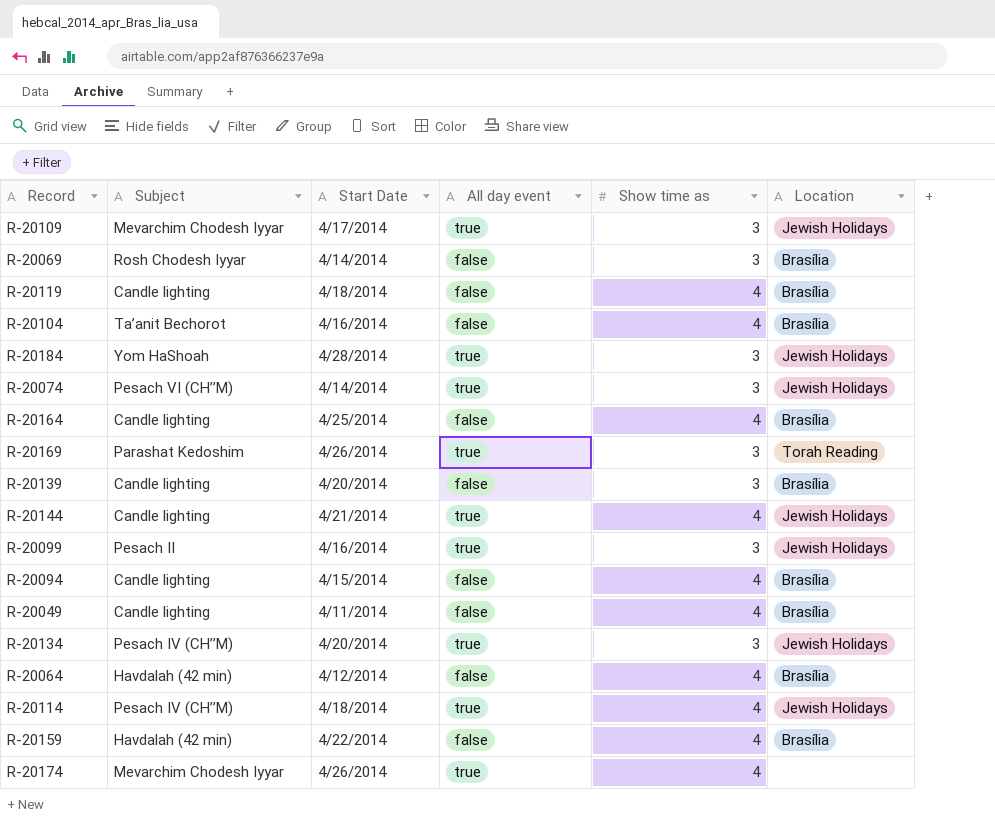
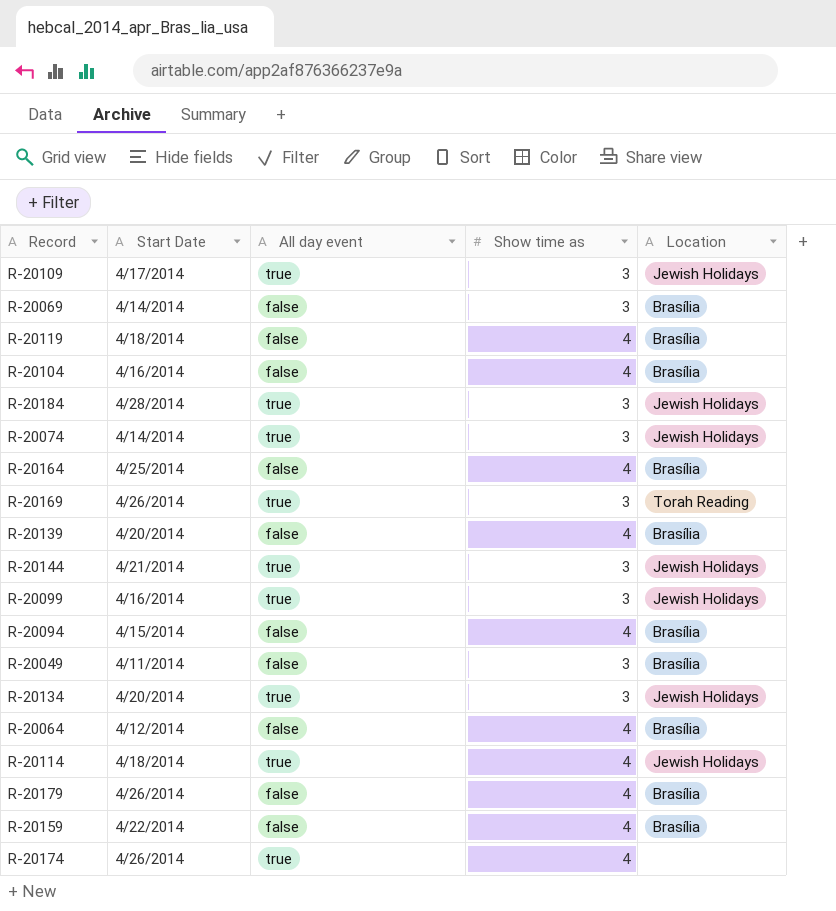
column Subject | position: 2 -> none
R-20139 | Show time as: 3 -> 4
R-20144 | Show time as: 4 -> 3
R-20049 | Show time as: 4 -> 3
row R-20179: none -> 4/26/2014 | false | 4 | Brasília

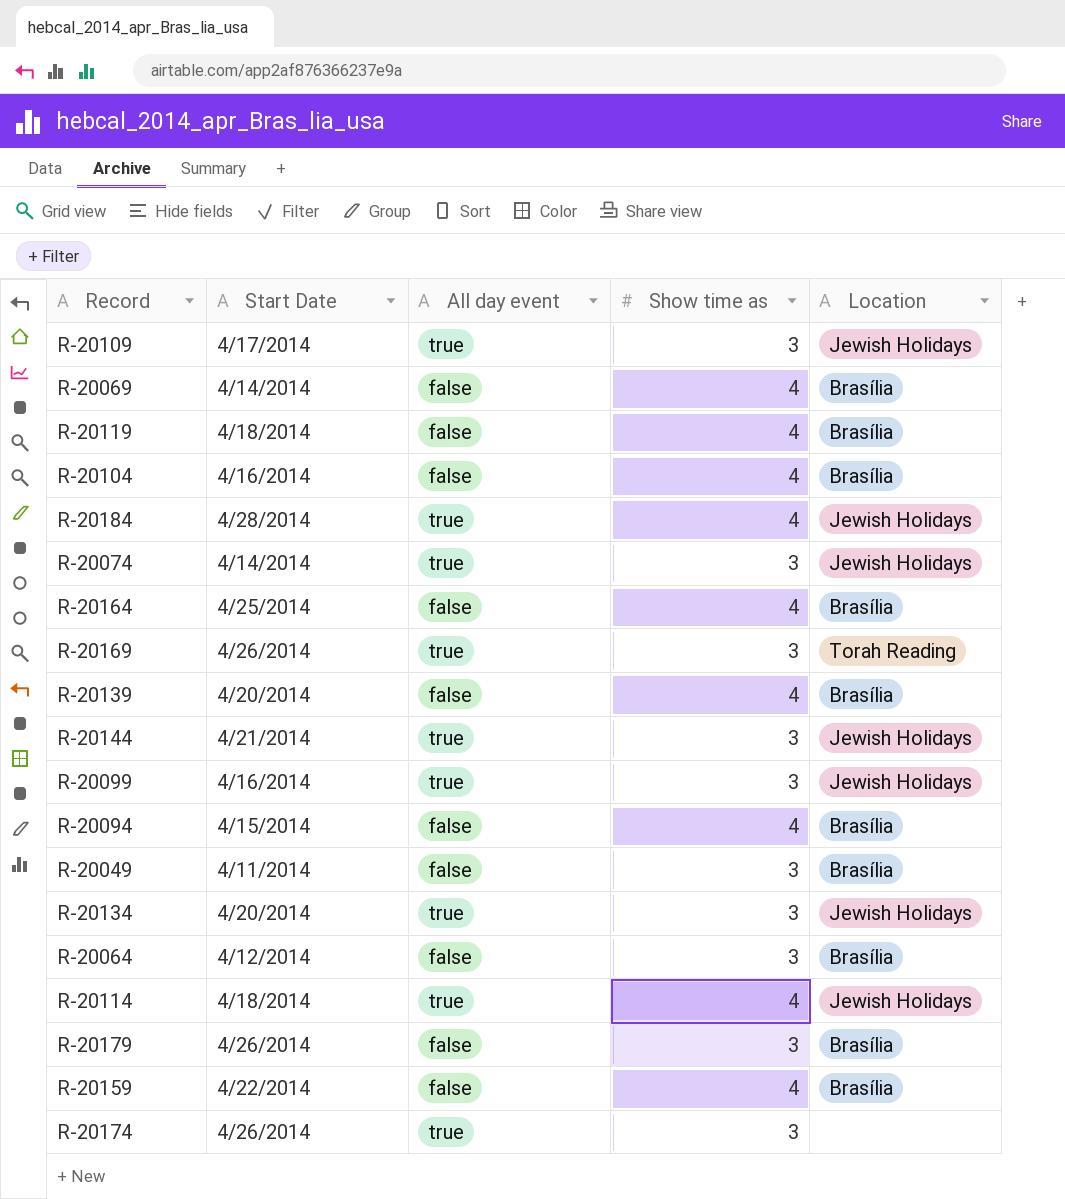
R-20069 | Show time as: 3 -> 4
R-20184 | Show time as: 3 -> 4
R-20064 | Show time as: 4 -> 3
R-20179 | Show time as: 4 -> 3
R-20174 | Show time as: 4 -> 3

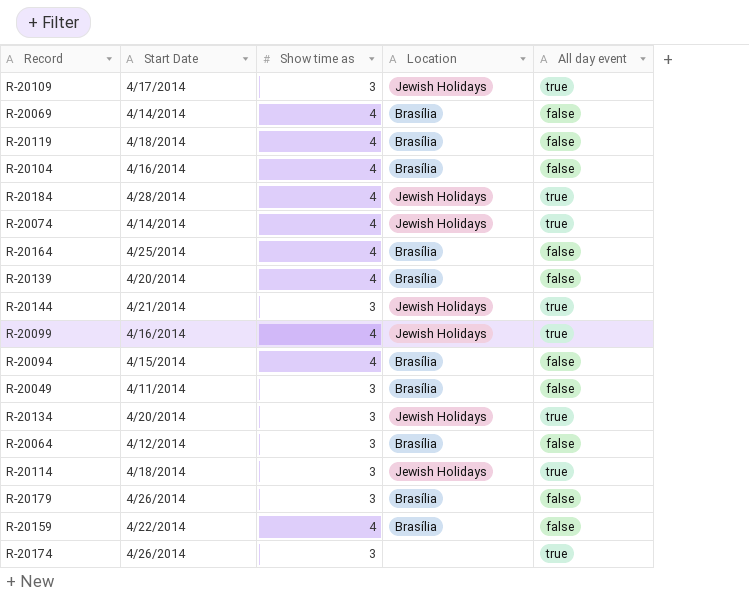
column All day event | position: 3 -> 5
row R-20169: 4/26/2014 | true | 3 | Torah Reading -> none
R-20074 | Show time as: 3 -> 4
R-20099 | Show time as: 3 -> 4
R-20114 | Show time as: 4 -> 3

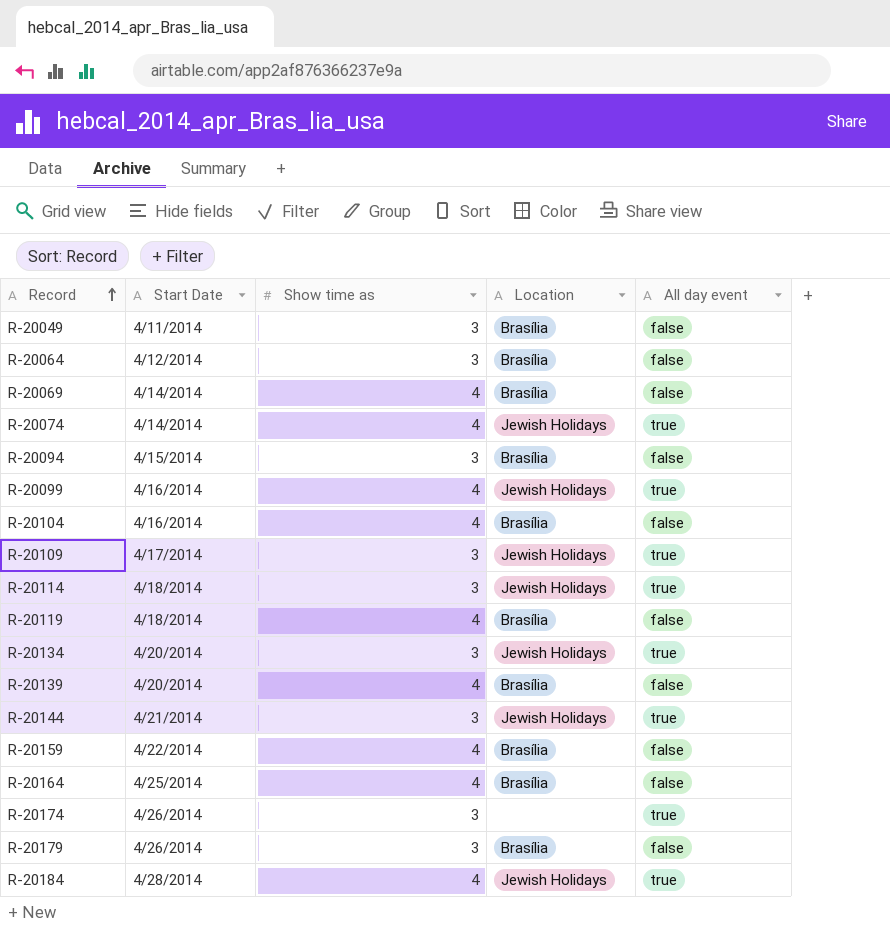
row order: none -> Record ascending
R-20094 | Show time as: 4 -> 3

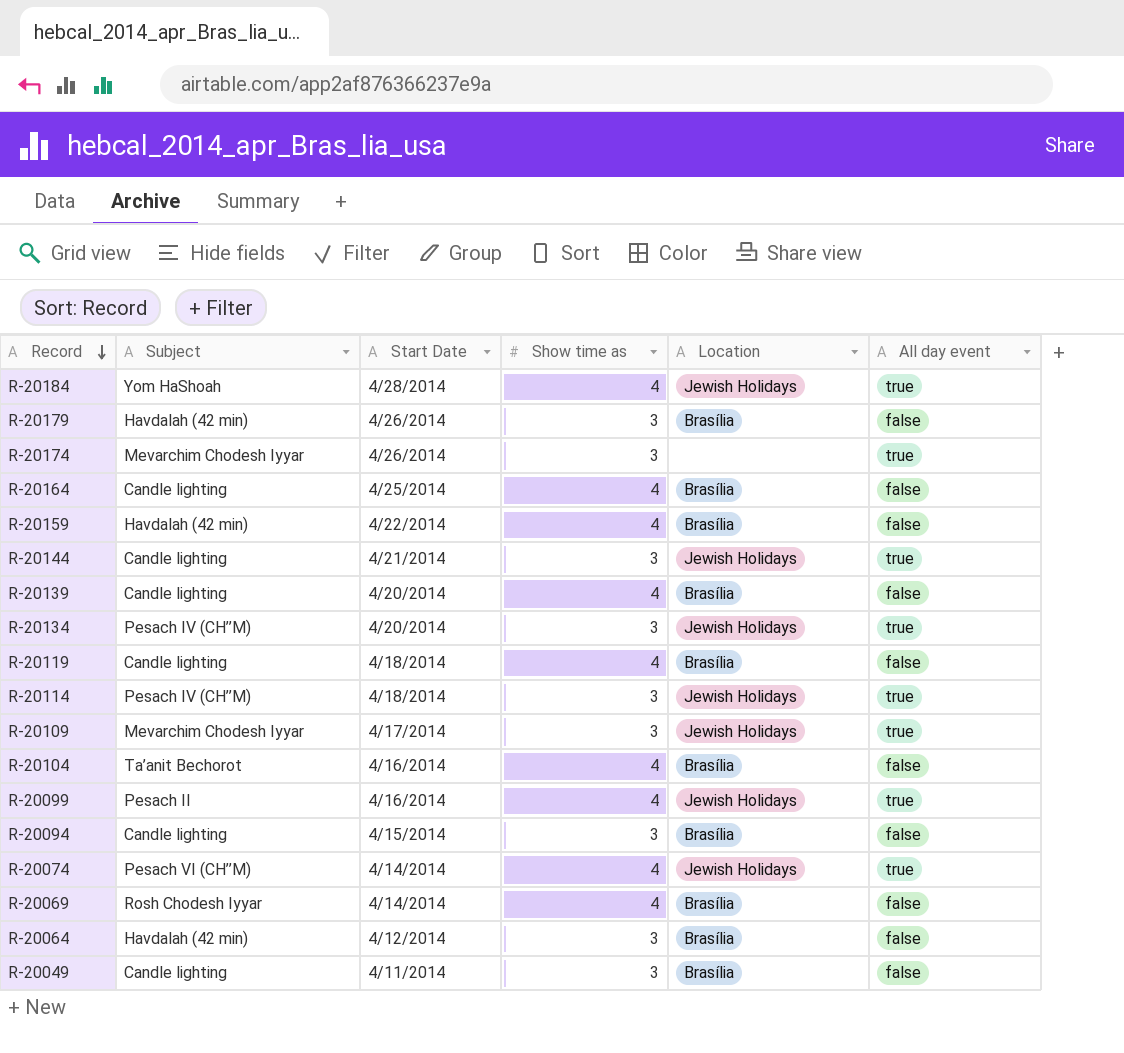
row order: Record ascending -> Record descending
column Subject | position: none -> 2

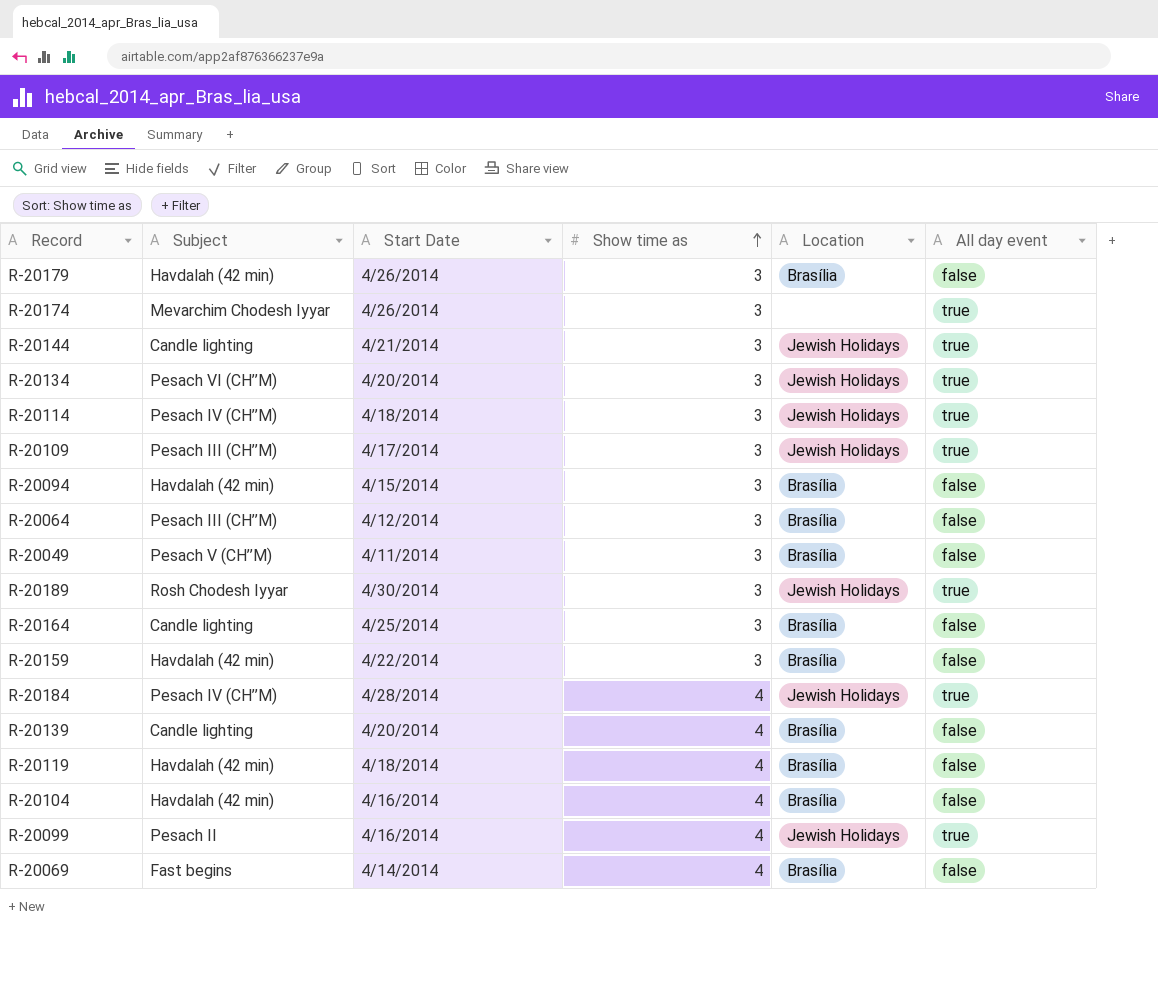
row order: Record descending -> Show time as ascending
row R-20074: Pesach VI (CH’’M) | 4/14/2014 | 4 | Jewish Holidays | true -> none
R-20134 | Subject: Pesach IV (CH’’M) -> Pesach VI (CH’’M)
R-20109 | Subject: Mevarchim Chodesh Iyyar -> Pesach III (CH’’M)
R-20094 | Subject: Candle lighting -> Havdalah (42 min)
R-20064 | Subject: Havdalah (42 min) -> Pesach III (CH’’M)
R-20049 | Subject: Candle lighting -> Pesach V (CH’’M)
row R-20189: none -> Rosh Chodesh Iyyar | 4/30/2014 | 3 | Jewish Holidays | true
R-20164 | Show time as: 4 -> 3
R-20159 | Show time as: 4 -> 3
R-20184 | Subject: Yom HaShoah -> Pesach IV (CH’’M)
R-20119 | Subject: Candle lighting -> Havdalah (42 min)
R-20104 | Subject: Ta’anit Bechorot -> Havdalah (42 min)
R-20069 | Subject: Rosh Chodesh Iyyar -> Fast begins

